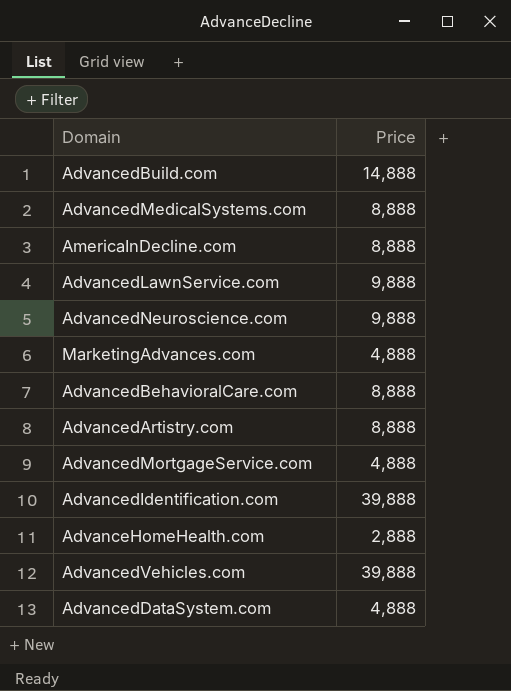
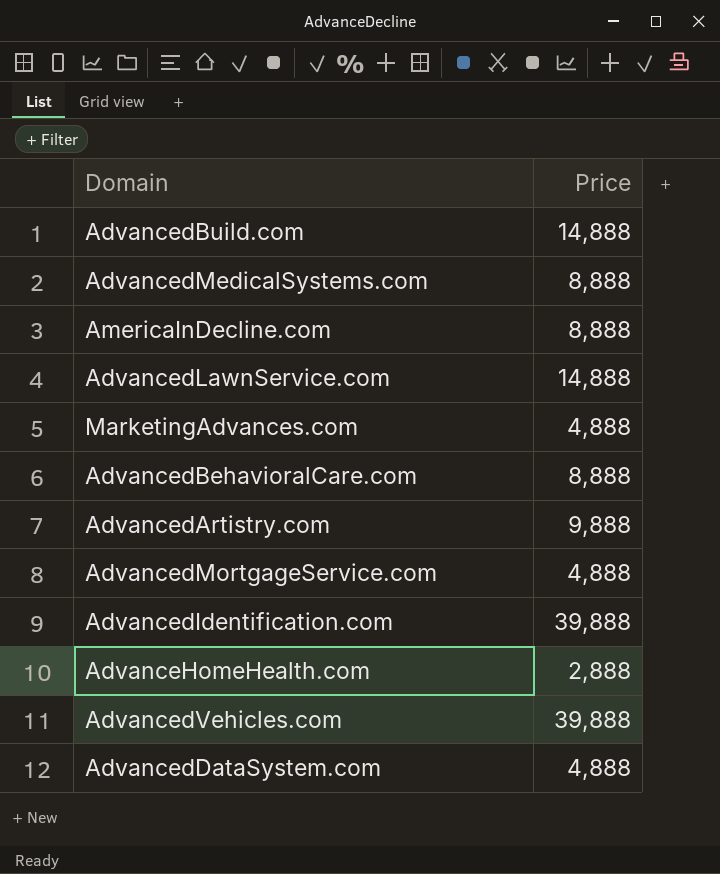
row AdvancedNeuroscience.com: 9,888 -> none
AdvancedLawnService.com | Price: 9,888 -> 14,888
AdvancedArtistry.com | Price: 8,888 -> 9,888

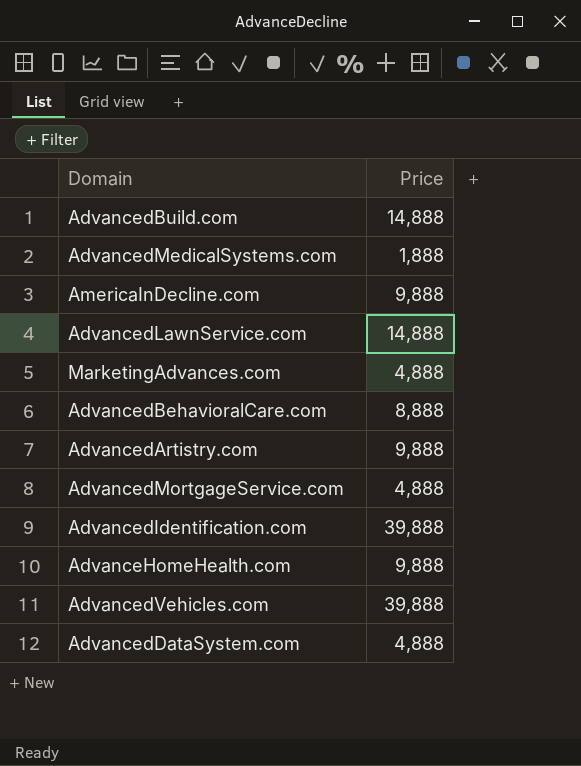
AdvancedMedicalSystems.com | Price: 8,888 -> 1,888
AmericaInDecline.com | Price: 8,888 -> 9,888
AdvanceHomeHealth.com | Price: 2,888 -> 9,888

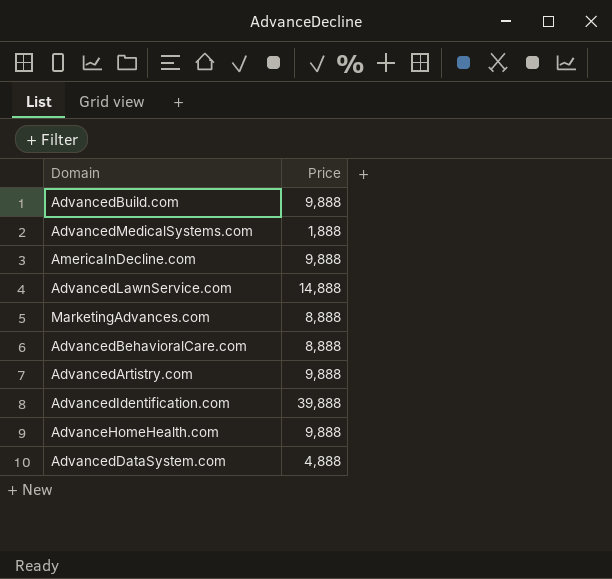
row AdvancedMortgageService.com: 4,888 -> none
row AdvancedVehicles.com: 39,888 -> none
AdvancedBuild.com | Price: 14,888 -> 9,888
MarketingAdvances.com | Price: 4,888 -> 8,888

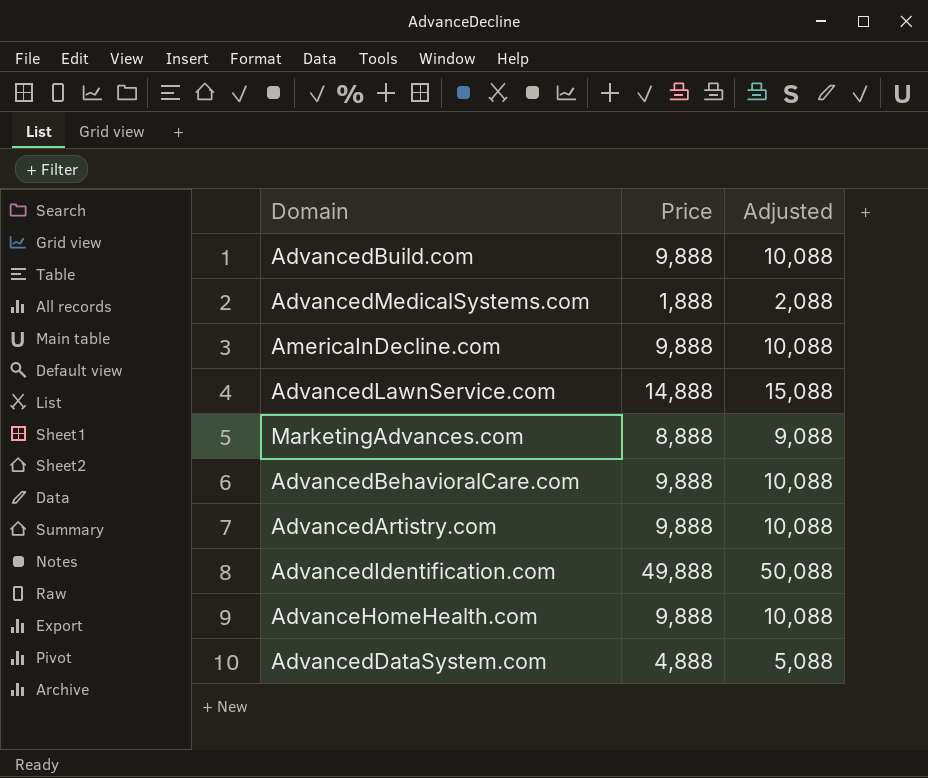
column Adjusted | formula: none -> [Price] + 200
AdvancedBehavioralCare.com | Price: 8,888 -> 9,888
AdvancedIdentification.com | Price: 39,888 -> 49,888

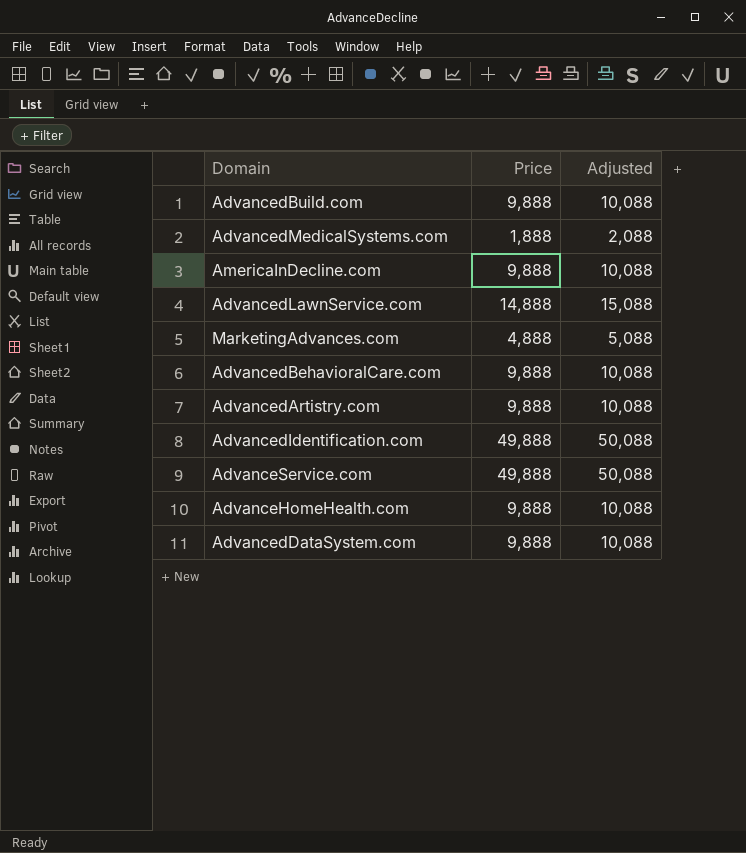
MarketingAdvances.com | Price: 8,888 -> 4,888
MarketingAdvances.com | Adjusted: 9,088 -> 5,088
row AdvanceService.com: none -> 49,888 | 50,088
AdvancedDataSystem.com | Price: 4,888 -> 9,888
AdvancedDataSystem.com | Adjusted: 5,088 -> 10,088

